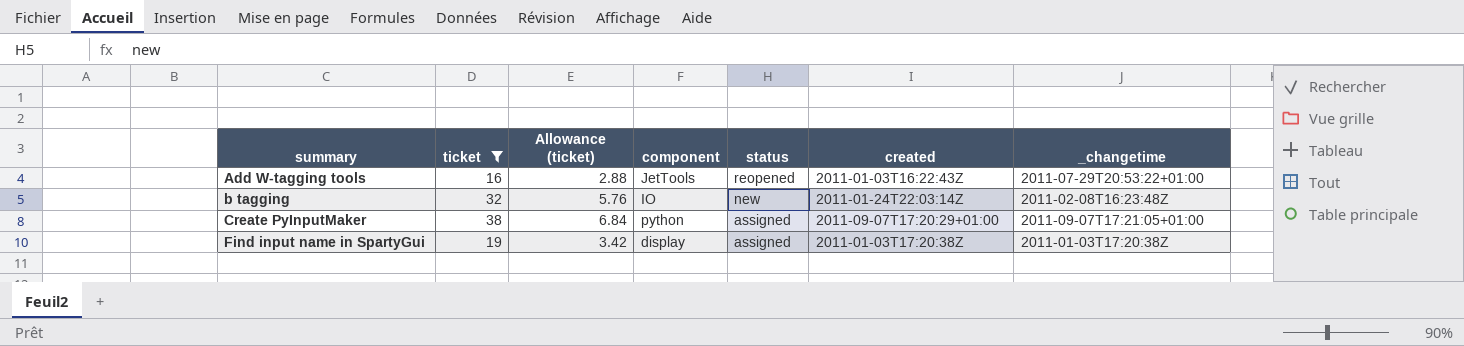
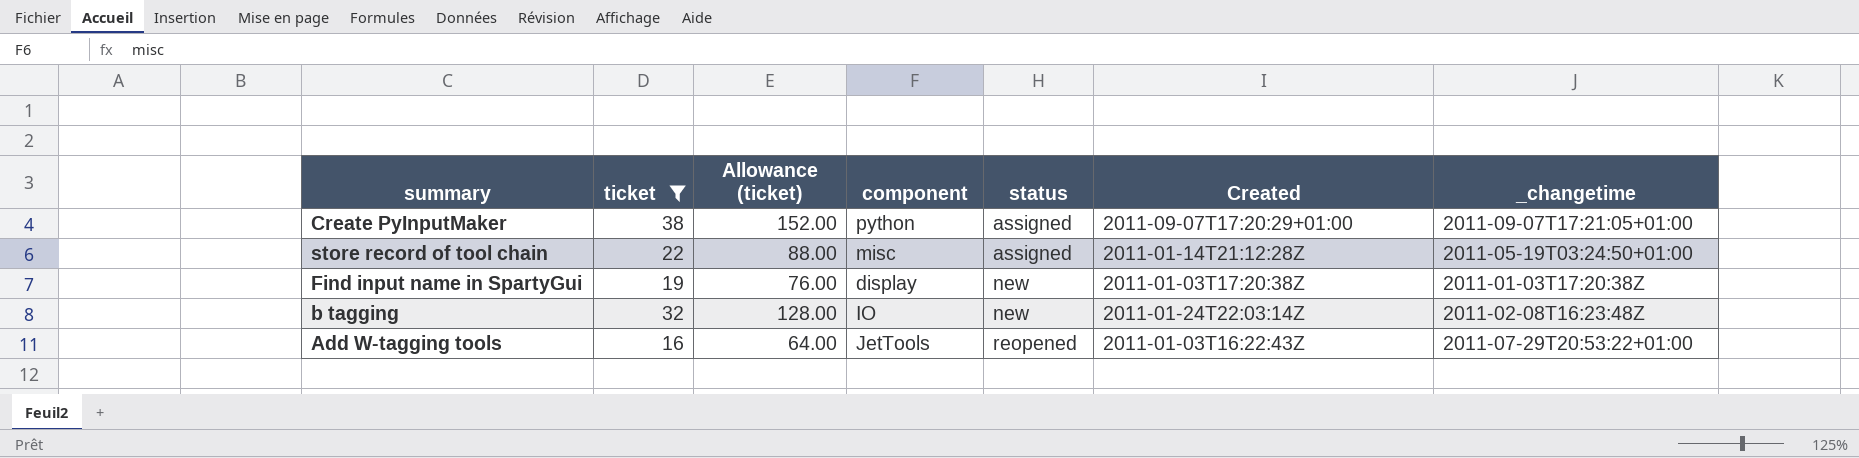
row order: summary ascending -> status ascending
column Allowance (ticket) | formula: [ticket] * 0.18 -> [ticket] * 4
column name: created -> Created
row store record of tool chain: none -> 22 | 88.00 | misc | assigned | 2011-01-14T21:12:28Z | 2011-05-19T03:24:50+01:00
Find input name in SpartyGui | status: assigned -> new

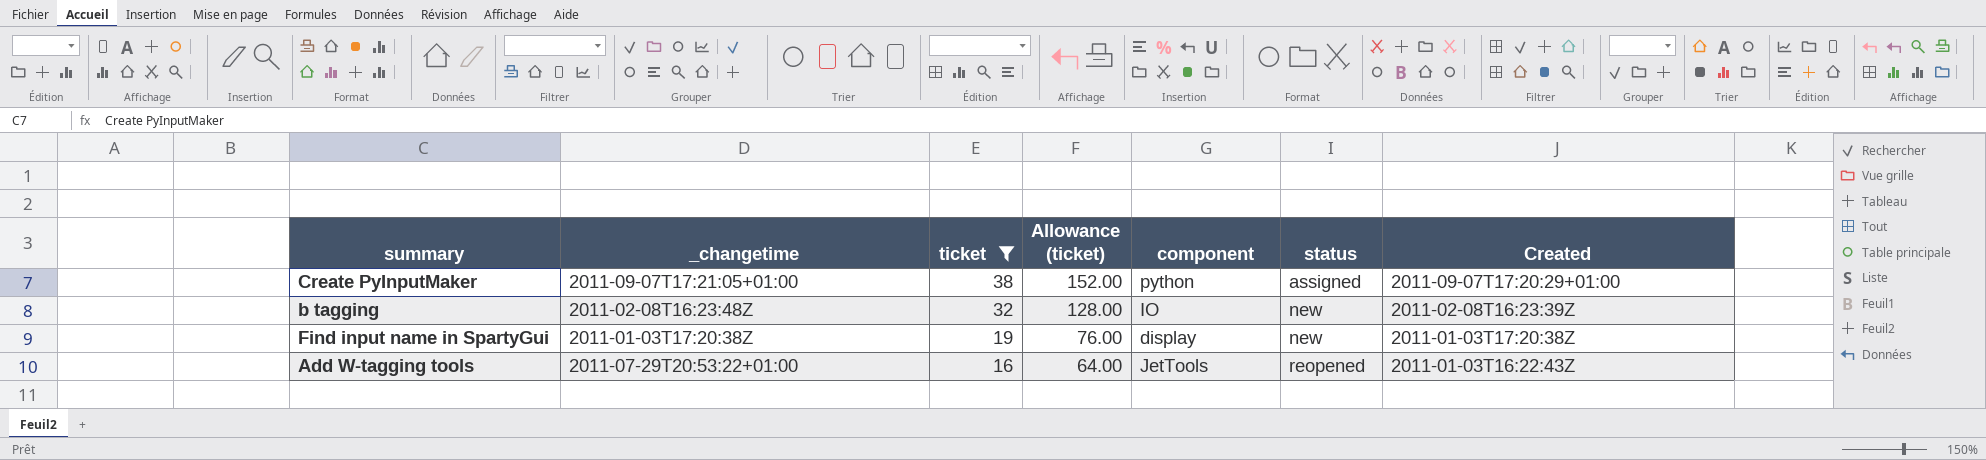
row order: status ascending -> ticket descending
column _changetime | position: 7 -> 2
row store record of tool chain: 22 | 88.00 | misc | assigned | 2011-01-14T21:12:28Z | 2011-05-19T03:24:50+01:00 -> none
b tagging | Created: 2011-01-24T22:03:14Z -> 2011-02-08T16:23:39Z

